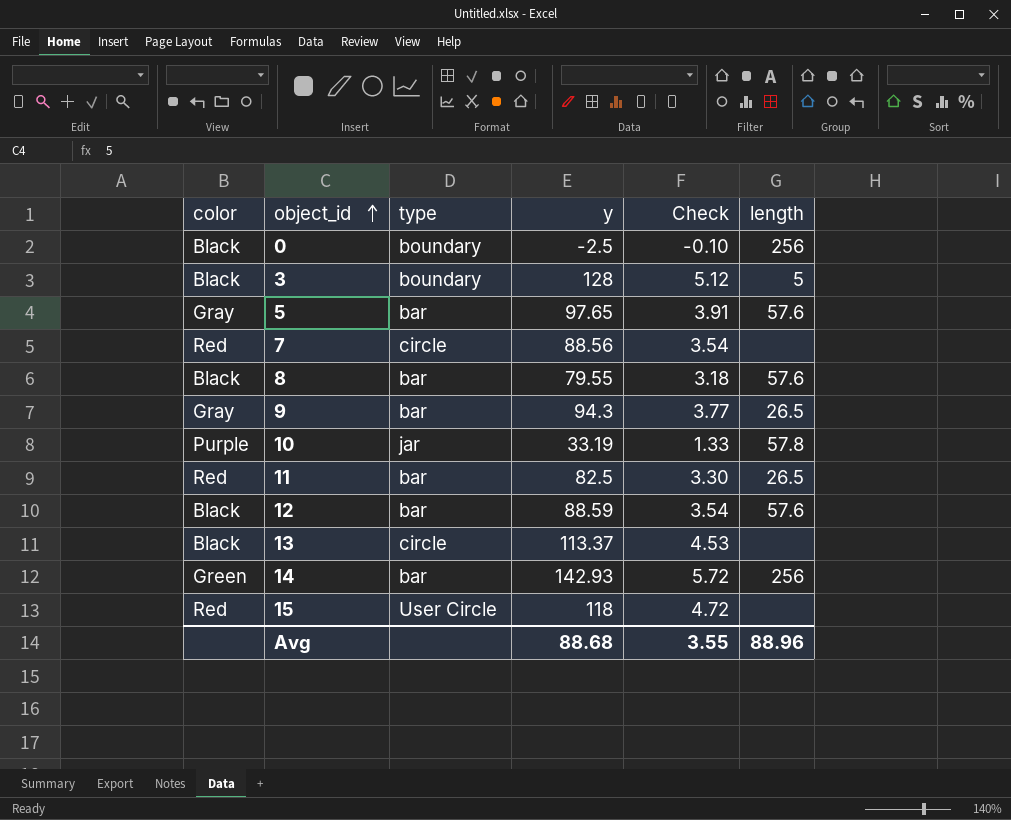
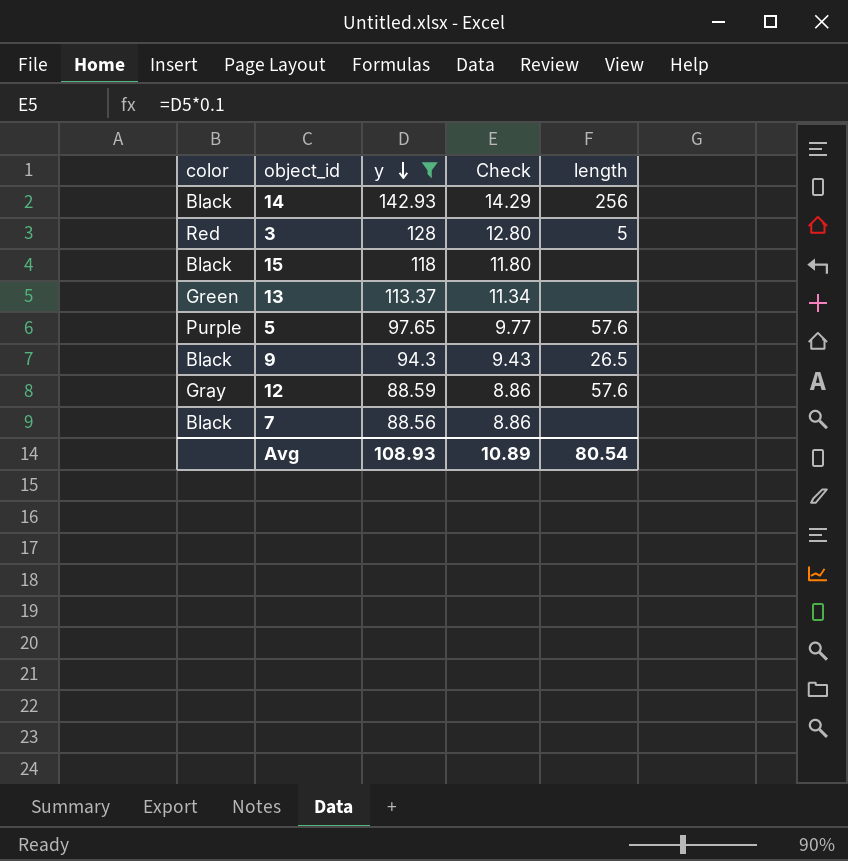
filter: none -> y >= 88.56
row order: object_id ascending -> y descending
column type | position: 3 -> none
column Check | formula: [y] * 0.04 -> [y] * 0.1
14 | color: Green -> Black
3 | color: Black -> Red
15 | color: Red -> Black
13 | color: Black -> Green
5 | color: Gray -> Purple
9 | color: Gray -> Black
12 | color: Black -> Gray
7 | color: Red -> Black
Avg | y: 88.68 -> 108.93
Avg | Check: 3.55 -> 10.89
Avg | length: 88.96 -> 80.54

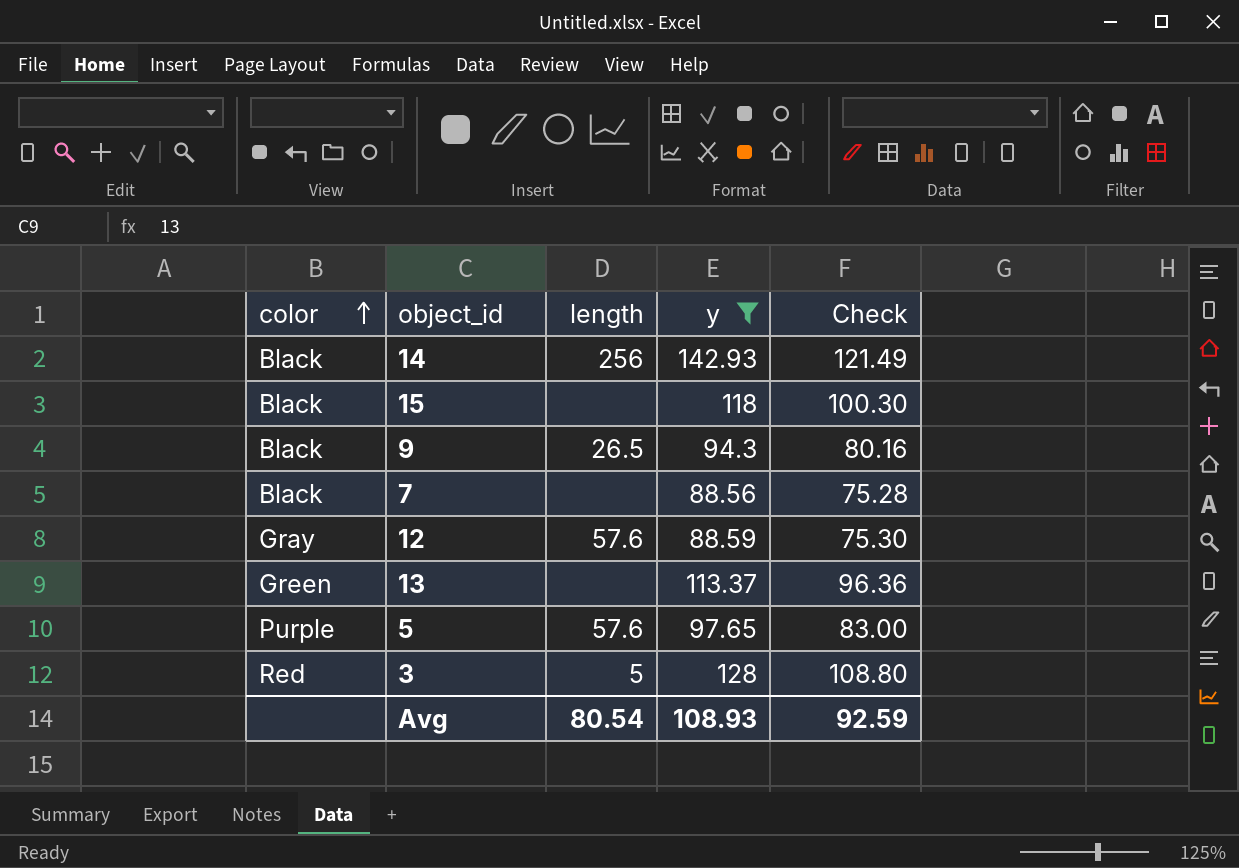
row order: y descending -> color ascending
column length | position: 5 -> 3
column Check | formula: [y] * 0.1 -> [y] * 0.85
Avg | Check: 10.89 -> 92.59

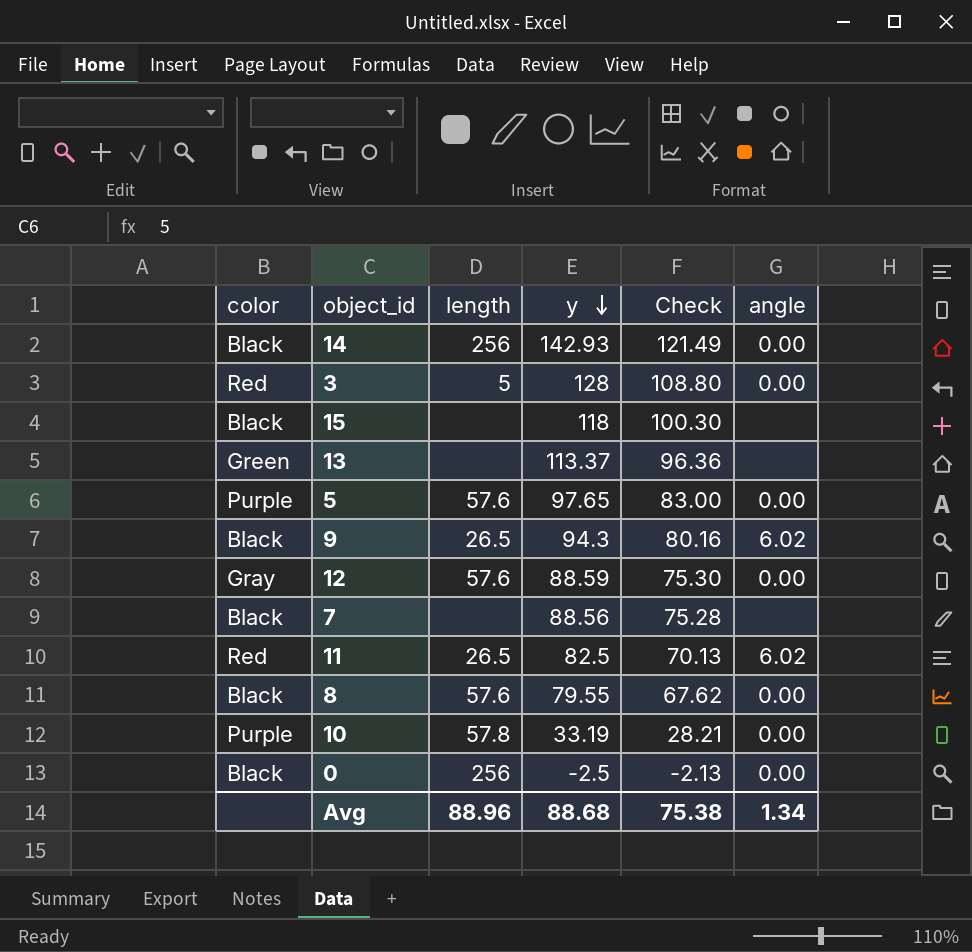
filter: y >= 88.56 -> none
row order: color ascending -> y descending
column angle | position: none -> 6
Avg | length: 80.54 -> 88.96
Avg | y: 108.93 -> 88.68
Avg | Check: 92.59 -> 75.38

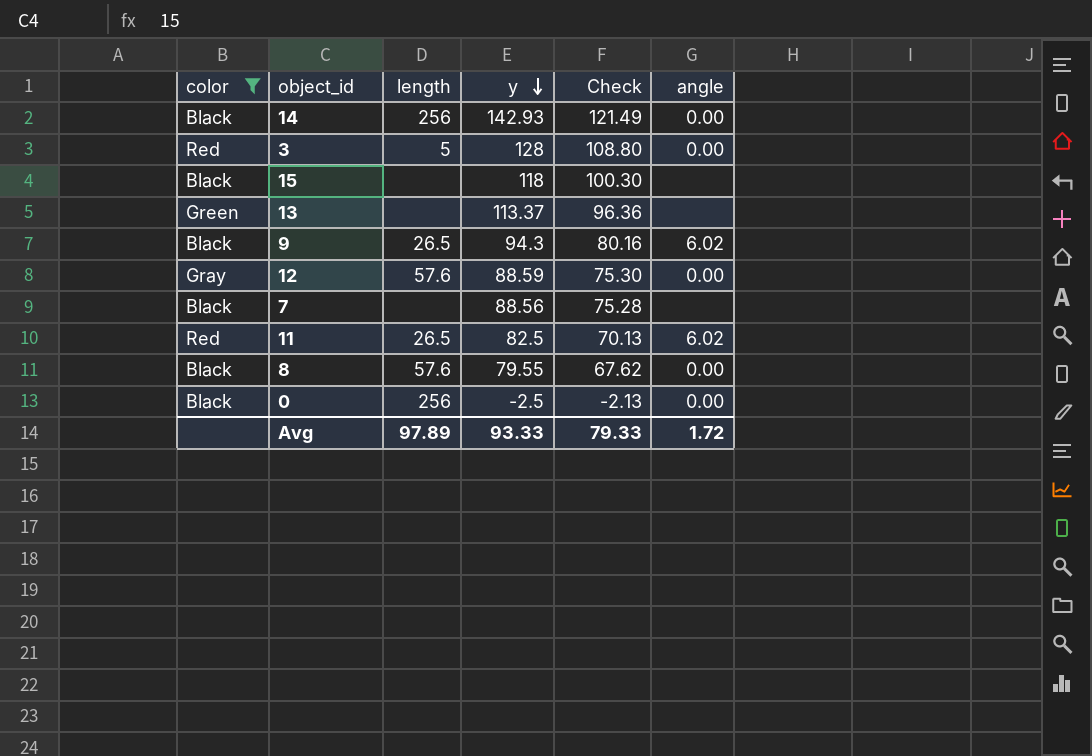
filter: none -> color != Purple
Avg | length: 88.96 -> 97.89
Avg | y: 88.68 -> 93.33
Avg | Check: 75.38 -> 79.33
Avg | angle: 1.34 -> 1.72

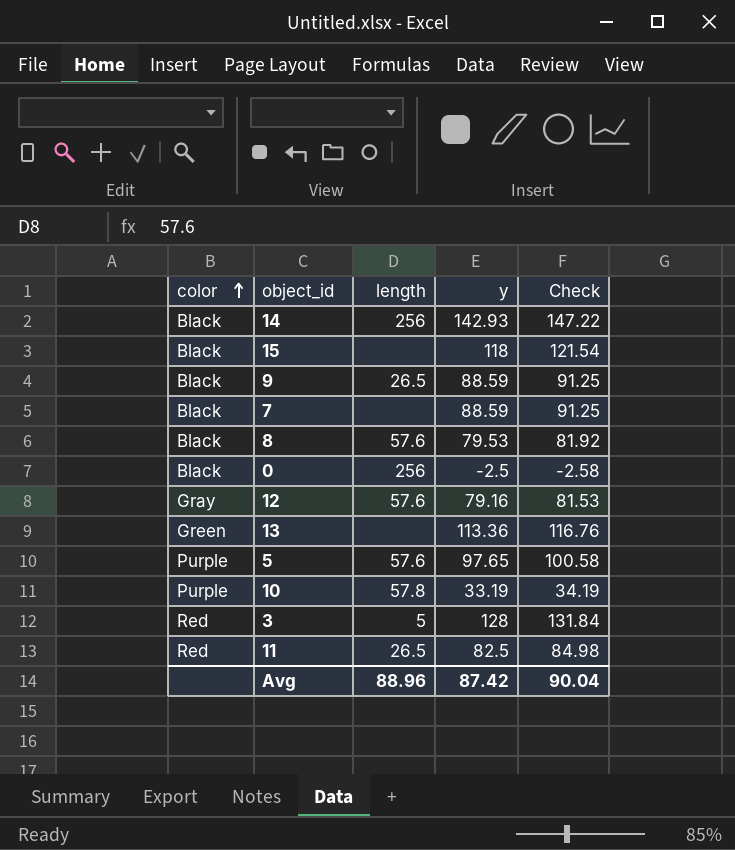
filter: color != Purple -> none
row order: y descending -> color ascending
column angle | position: 6 -> none
column Check | formula: [y] * 0.85 -> [y] * 1.03
9 | y: 94.3 -> 88.59
7 | y: 88.56 -> 88.59
8 | y: 79.55 -> 79.53
12 | y: 88.59 -> 79.16
13 | y: 113.37 -> 113.36
Avg | length: 97.89 -> 88.96
Avg | y: 93.33 -> 87.42
Avg | Check: 79.33 -> 90.04

